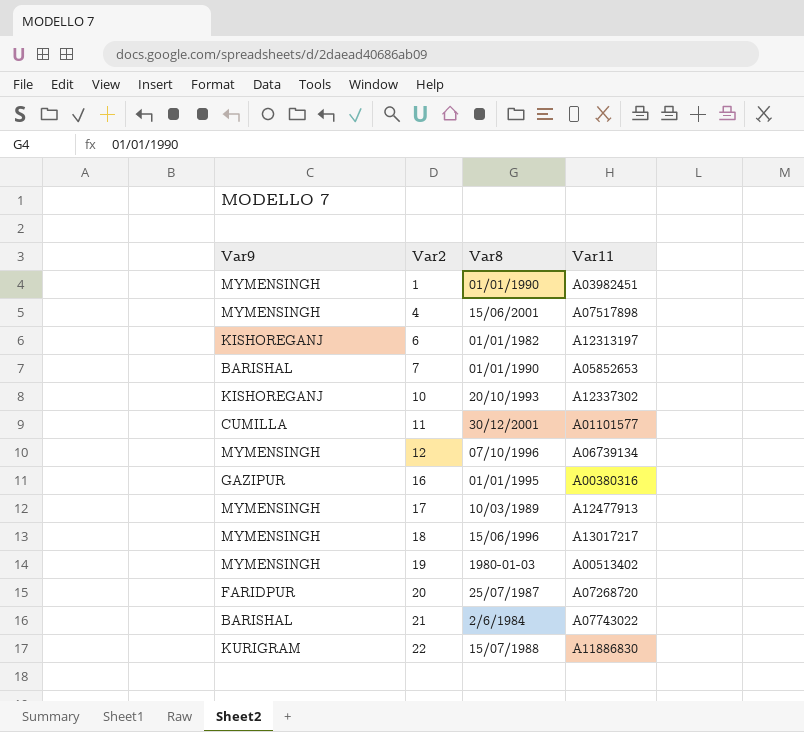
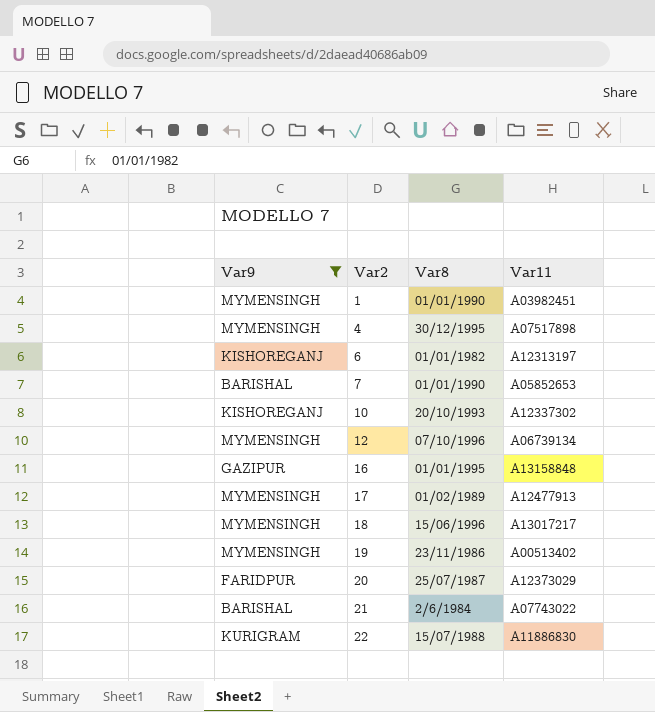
filter: none -> Var9 != CUMILLA
4 | Var8: 15/06/2001 -> 30/12/1995
16 | Var11: A00380316 -> A13158848
17 | Var8: 10/03/1989 -> 01/02/1989
19 | Var8: 1980-01-03 -> 23/11/1986
20 | Var11: A07268720 -> A12373029

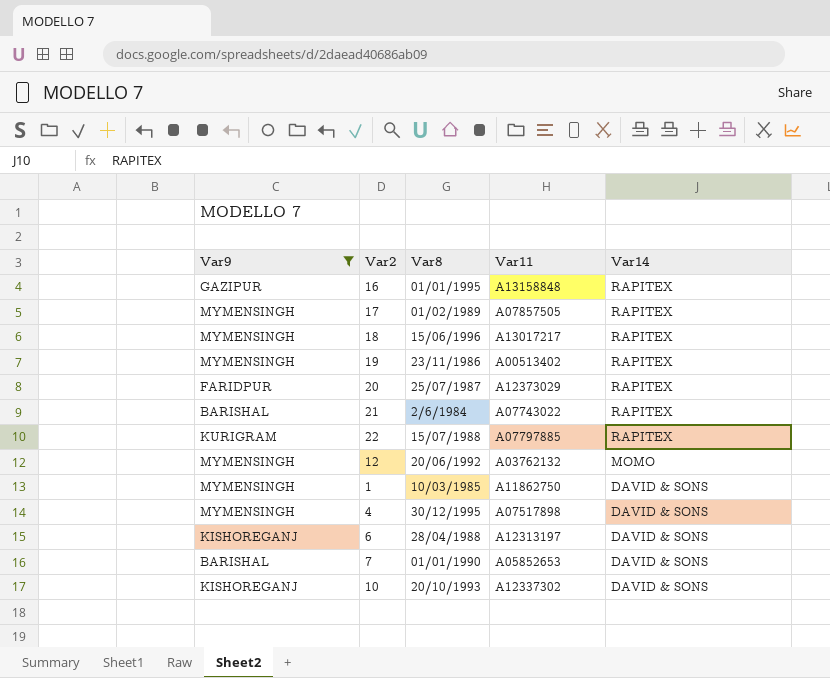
row order: Var2 ascending -> Var14 descending
column Var14 | position: none -> 5
17 | Var11: A12477913 -> A07857505
22 | Var11: A11886830 -> A07797885
12 | Var8: 07/10/1996 -> 20/06/1992
12 | Var11: A06739134 -> A03762132
1 | Var8: 01/01/1990 -> 10/03/1985
1 | Var11: A03982451 -> A11862750
6 | Var8: 01/01/1982 -> 28/04/1988

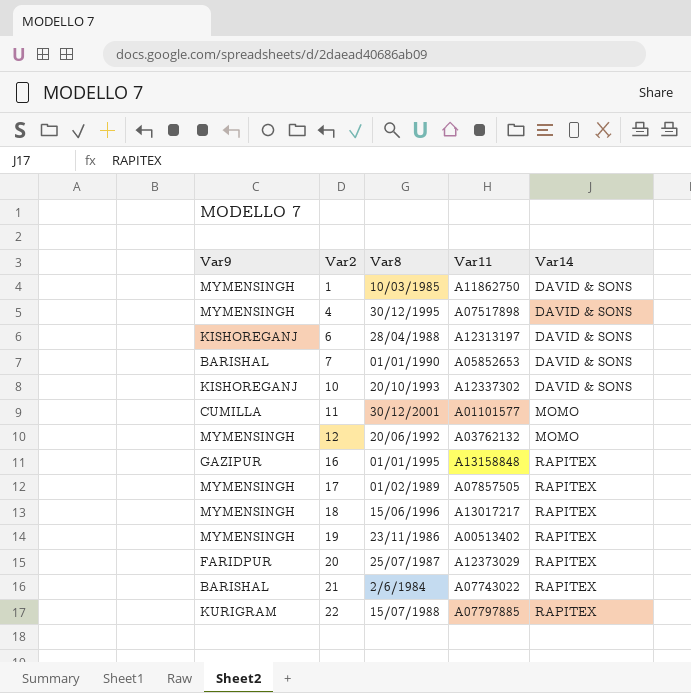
filter: Var9 != CUMILLA -> none
row order: Var14 descending -> Var2 ascending

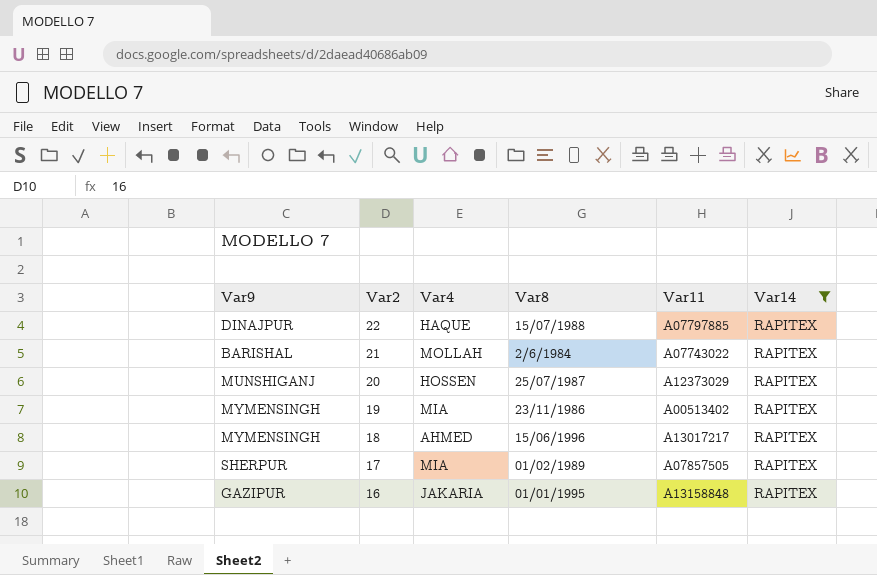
filter: none -> Var14 = RAPITEX
row order: Var2 ascending -> Var2 descending
column Var4 | position: none -> 3
22 | Var9: KURIGRAM -> DINAJPUR
20 | Var9: FARIDPUR -> MUNSHIGANJ
17 | Var9: MYMENSINGH -> SHERPUR

